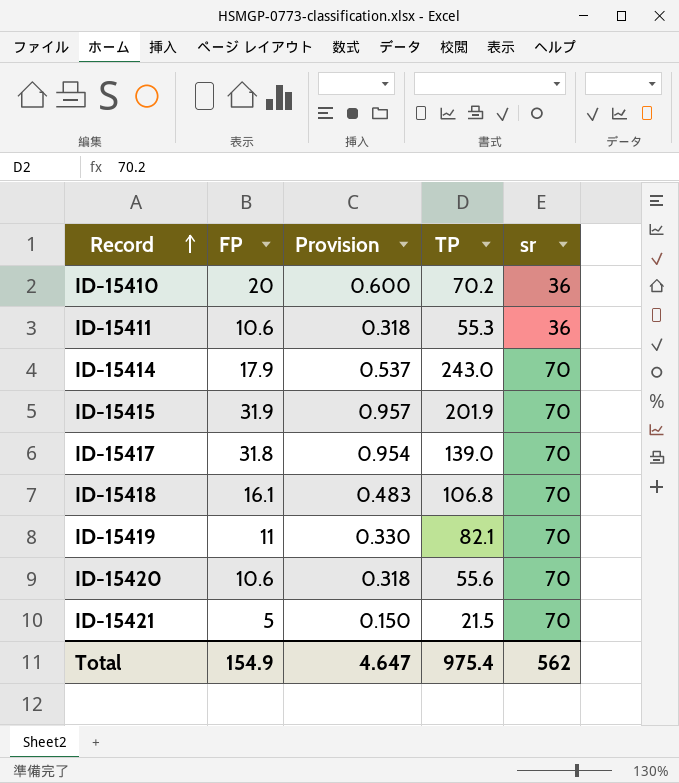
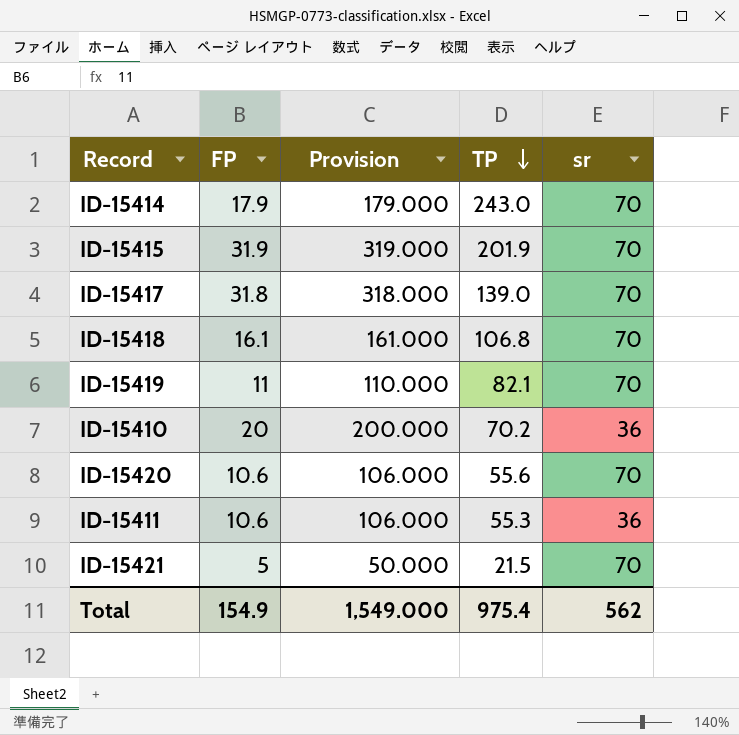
row order: Record ascending -> TP descending
column Provision | formula: [FP] * 0.03 -> [FP] * 10
Total | Provision: 4.647 -> 1,549.000

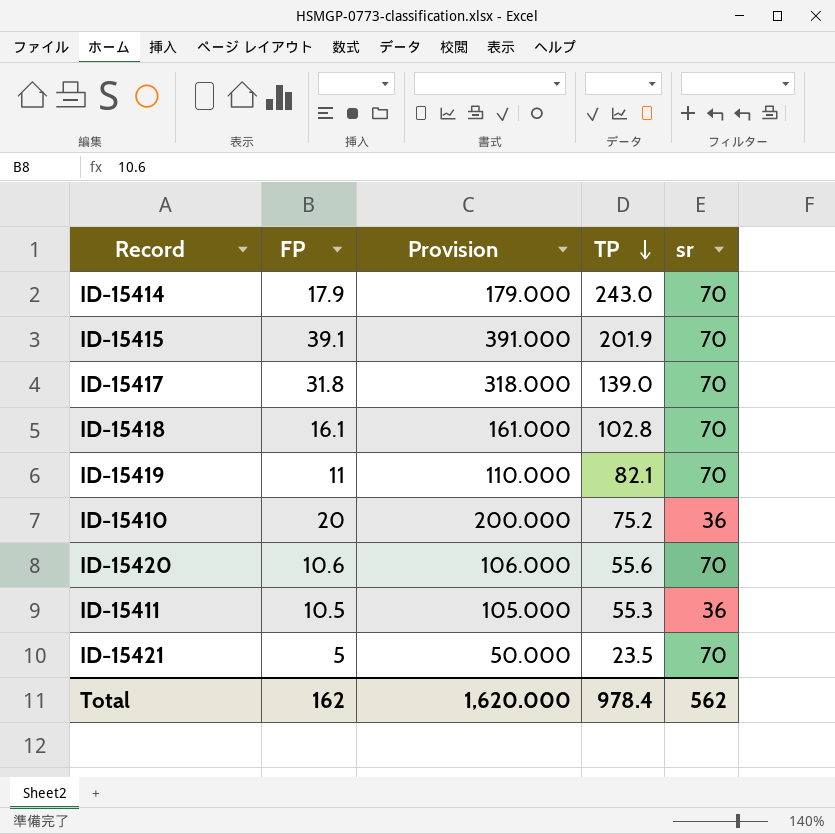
ID-15415 | FP: 31.9 -> 39.1
ID-15415 | Provision: 319.000 -> 391.000
ID-15418 | TP: 106.8 -> 102.8
ID-15410 | TP: 70.2 -> 75.2
ID-15411 | FP: 10.6 -> 10.5
ID-15411 | Provision: 106.000 -> 105.000
ID-15421 | TP: 21.5 -> 23.5
Total | FP: 154.9 -> 162
Total | Provision: 1,549.000 -> 1,620.000
Total | TP: 975.4 -> 978.4

